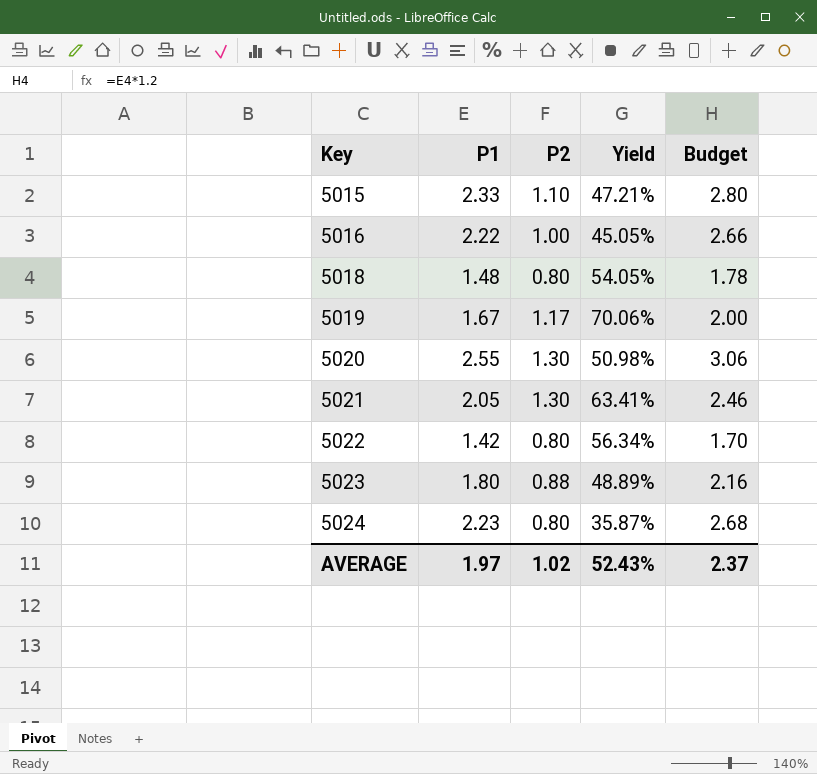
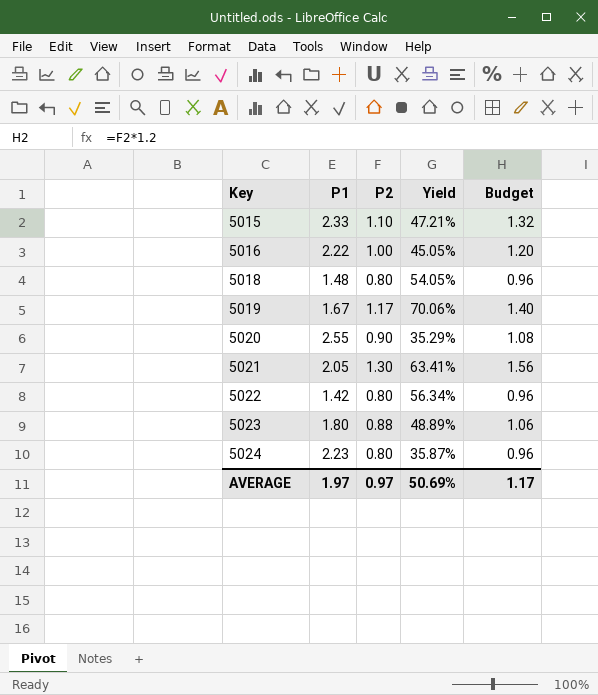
column Budget | formula: [P1] * 1.2 -> [P2] * 1.2
5020 | P2: 1.30 -> 0.90
5020 | Yield: 50.98% -> 35.29%
AVERAGE | P2: 1.02 -> 0.97
AVERAGE | Yield: 52.43% -> 50.69%
AVERAGE | Budget: 2.37 -> 1.17

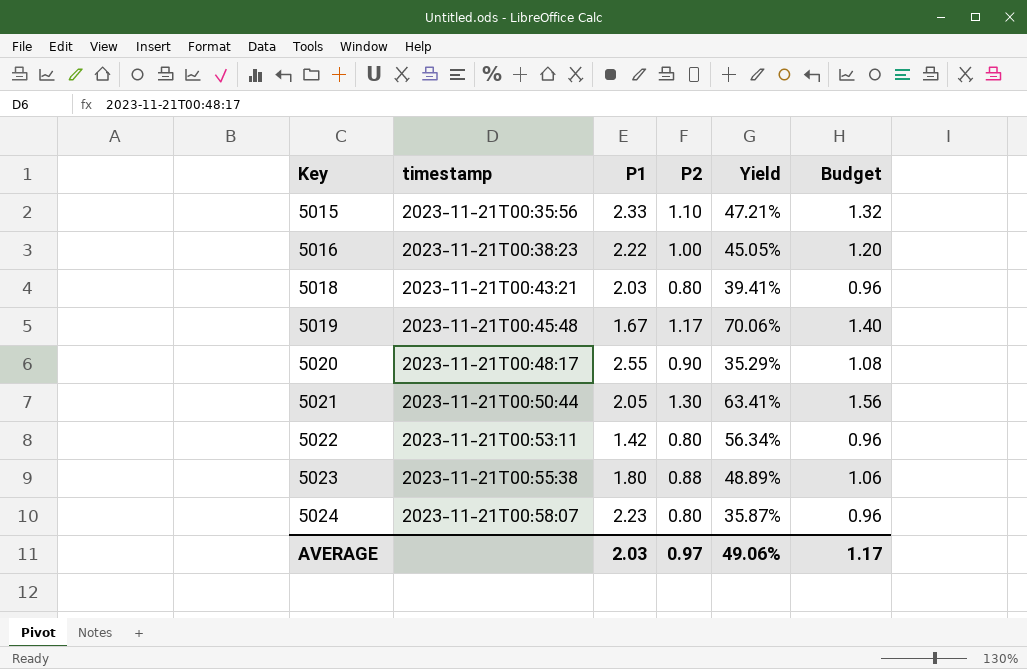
column timestamp | position: none -> 2
5018 | P1: 1.48 -> 2.03
5018 | Yield: 54.05% -> 39.41%
AVERAGE | P1: 1.97 -> 2.03
AVERAGE | Yield: 50.69% -> 49.06%

